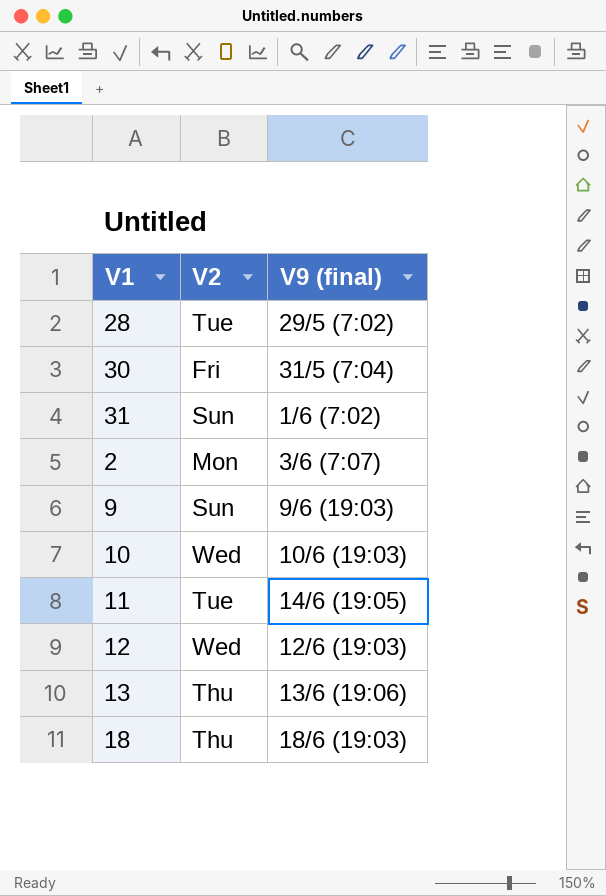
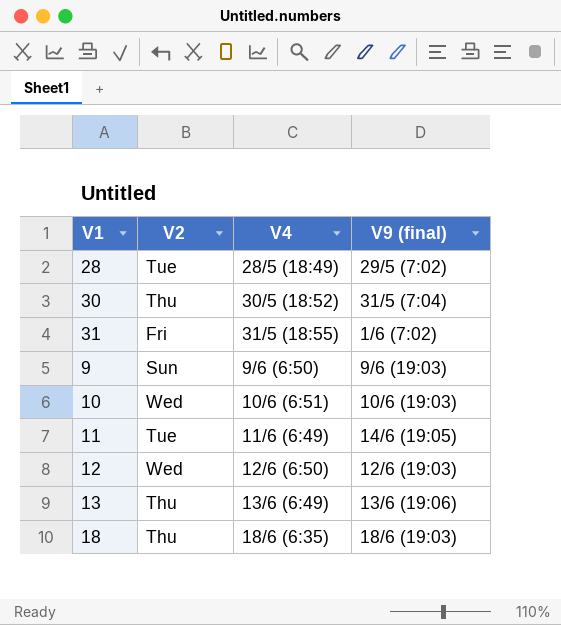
column V4 | position: none -> 3
row 2: Mon | 3/6 (7:07) -> none
30 | V2: Fri -> Thu
31 | V2: Sun -> Fri

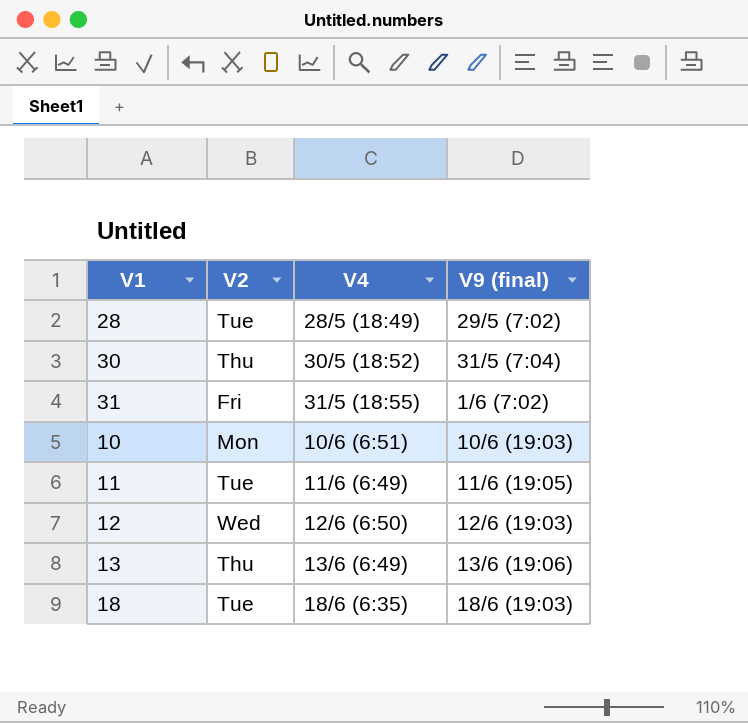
row 9: Sun | 9/6 (6:50) | 9/6 (19:03) -> none
10 | V2: Wed -> Mon
11 | V9 (final): 14/6 (19:05) -> 11/6 (19:05)
18 | V2: Thu -> Tue

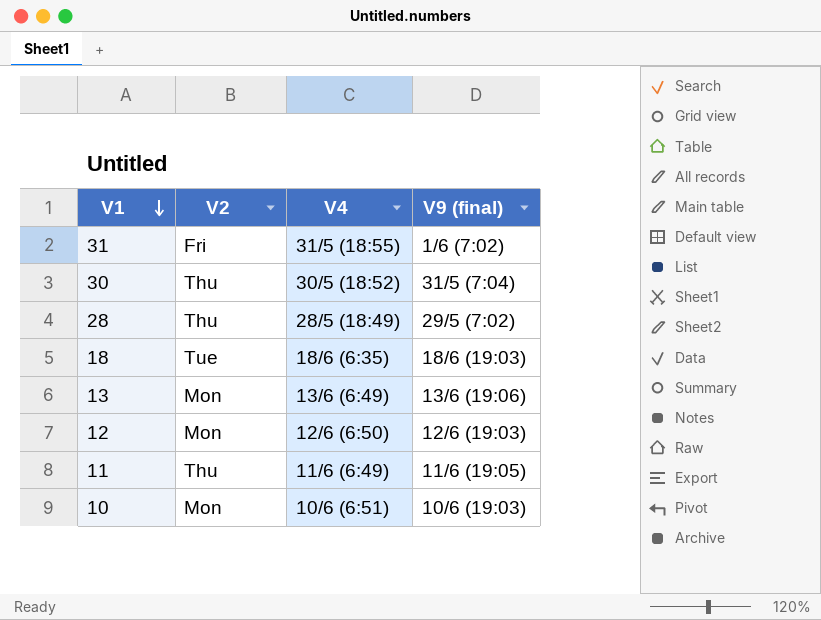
row order: none -> V1 descending
28 | V2: Tue -> Thu
13 | V2: Thu -> Mon
12 | V2: Wed -> Mon
11 | V2: Tue -> Thu

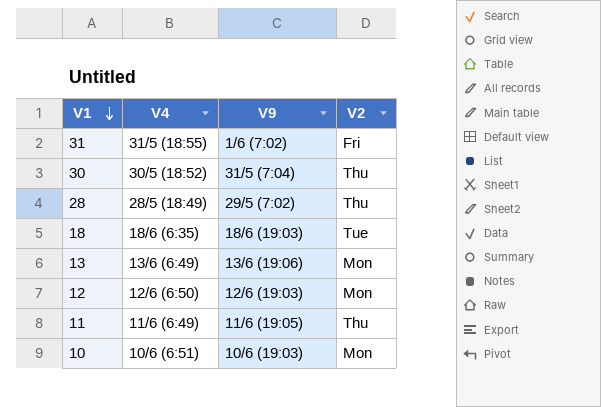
column name: V9 (final) -> V9
column V2 | position: 2 -> 4

